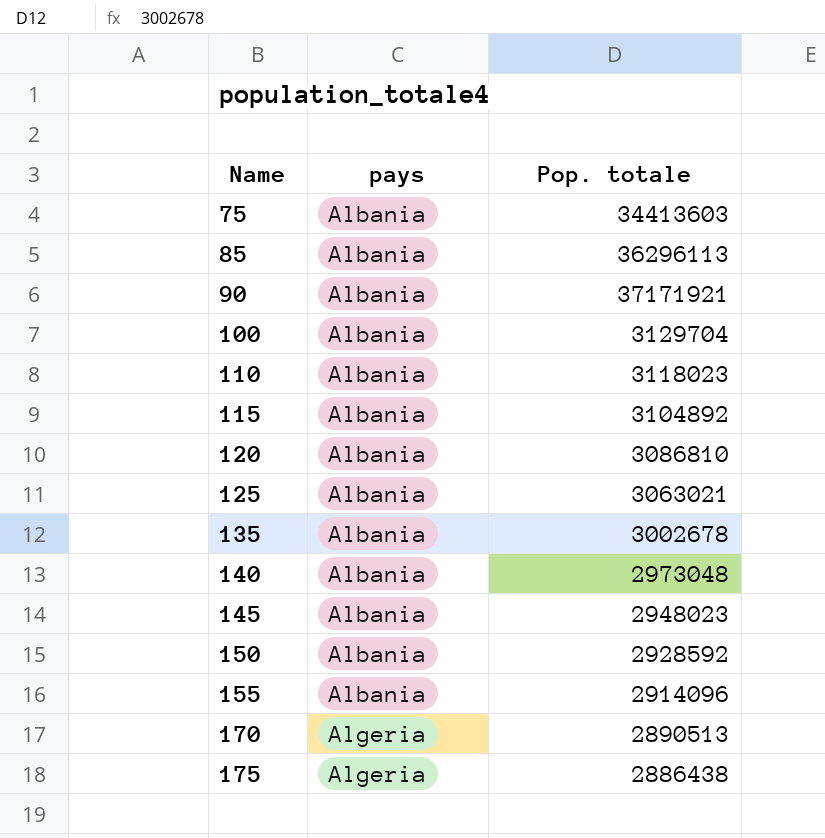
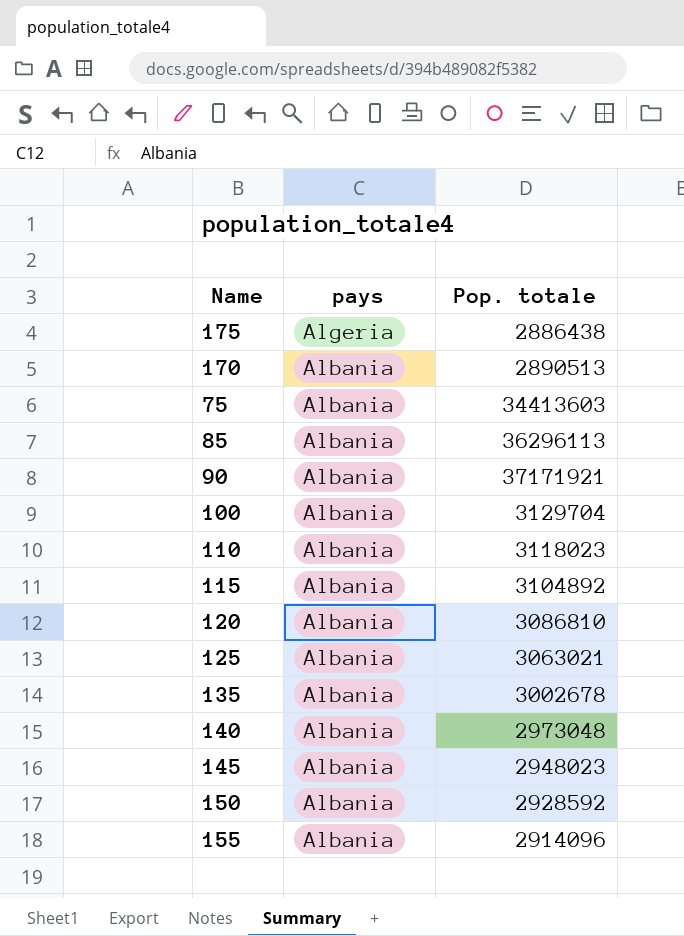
row order: Name ascending -> pays descending
170 | pays: Algeria -> Albania

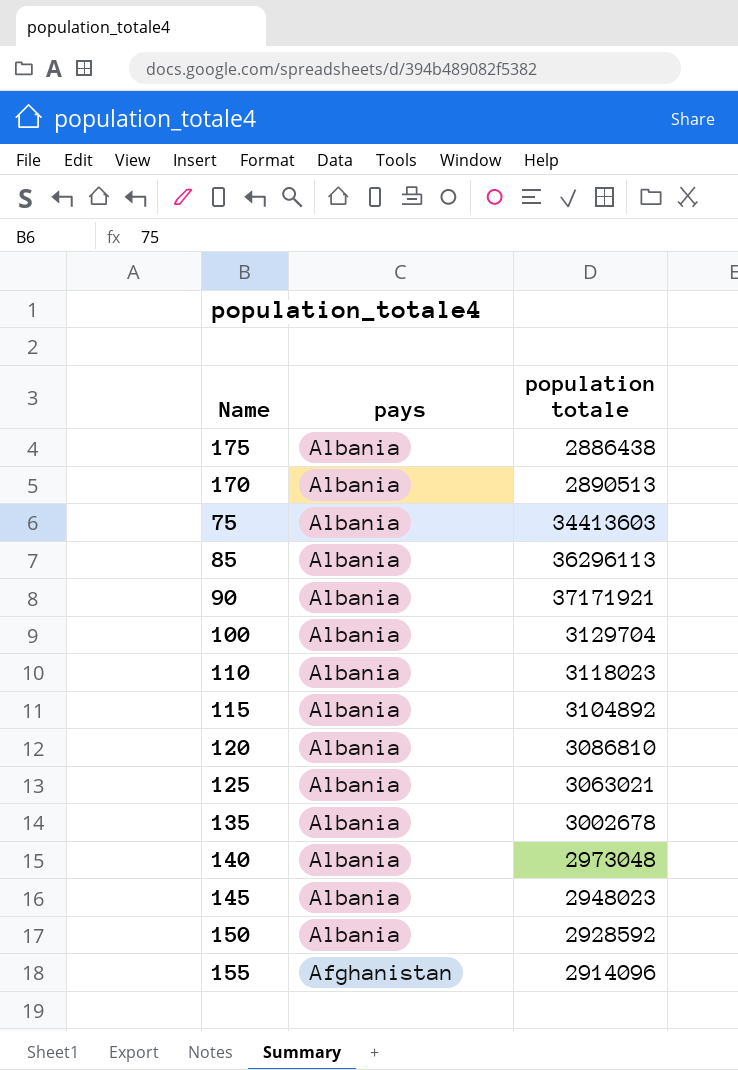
column name: Pop. totale -> population totale
175 | pays: Algeria -> Albania
155 | pays: Albania -> Afghanistan

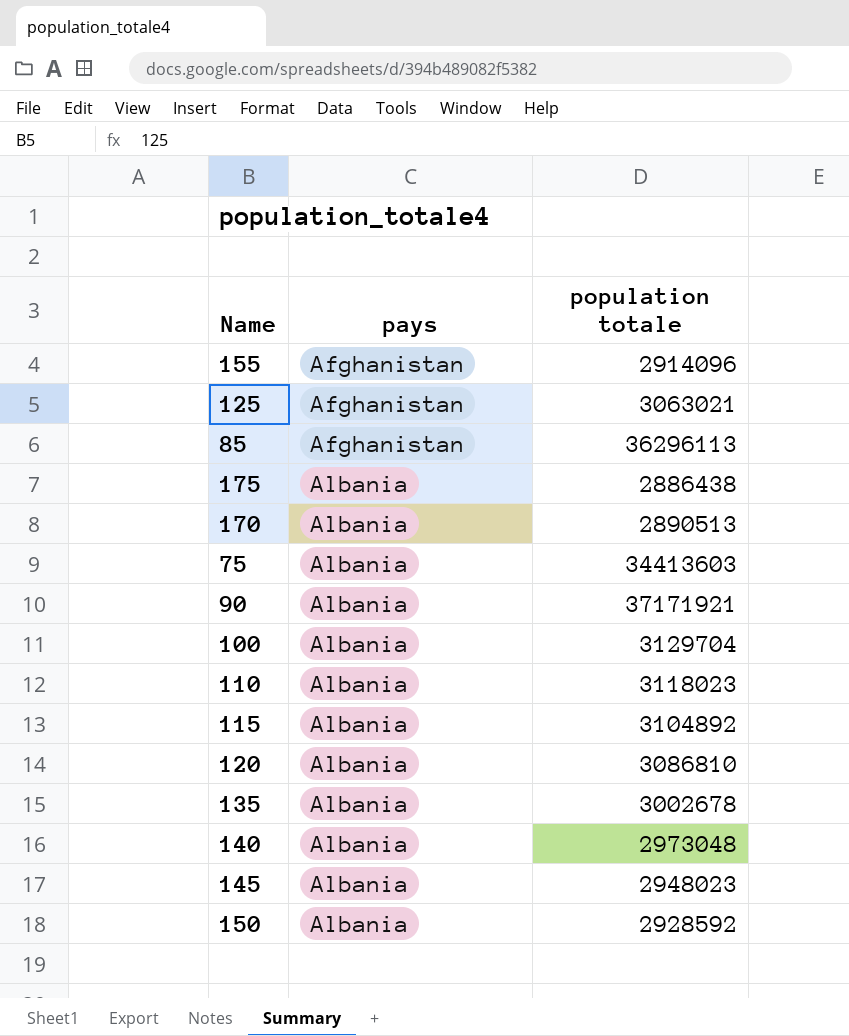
row order: pays descending -> pays ascending
125 | pays: Albania -> Afghanistan
85 | pays: Albania -> Afghanistan

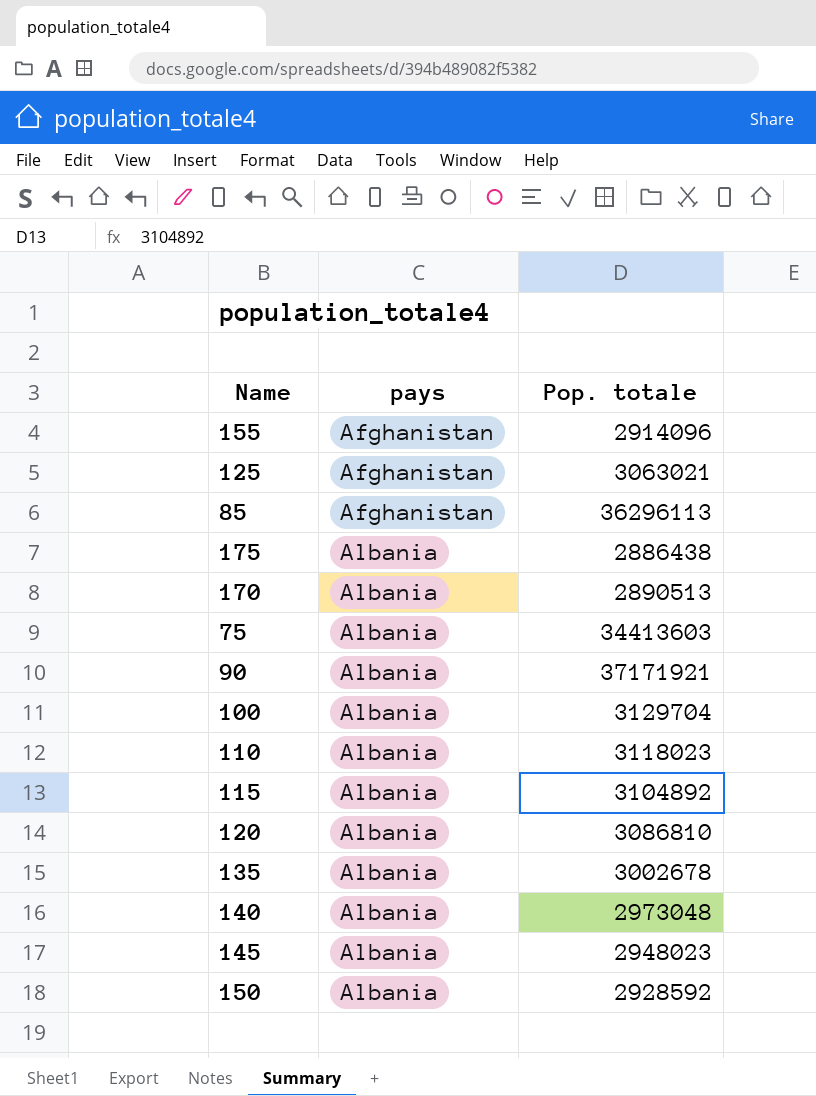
column name: population totale -> Pop. totale

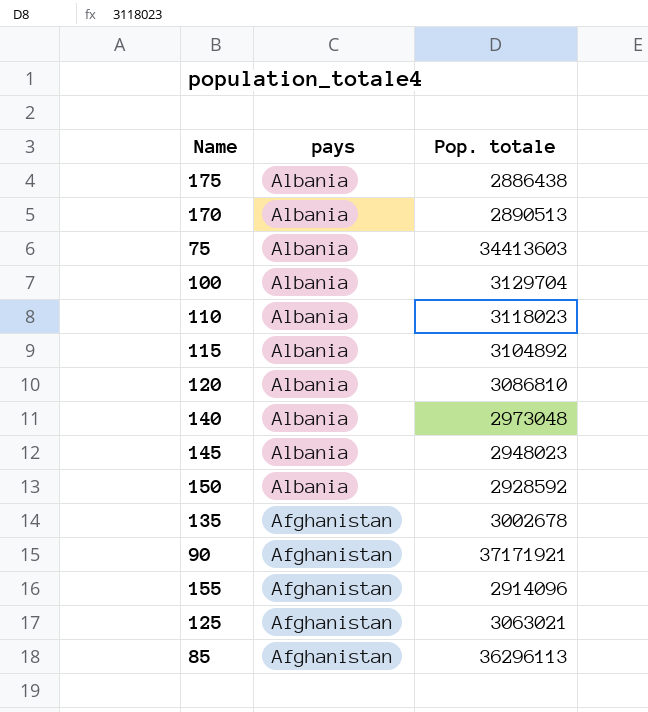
row order: pays ascending -> pays descending
135 | pays: Albania -> Afghanistan
90 | pays: Albania -> Afghanistan

